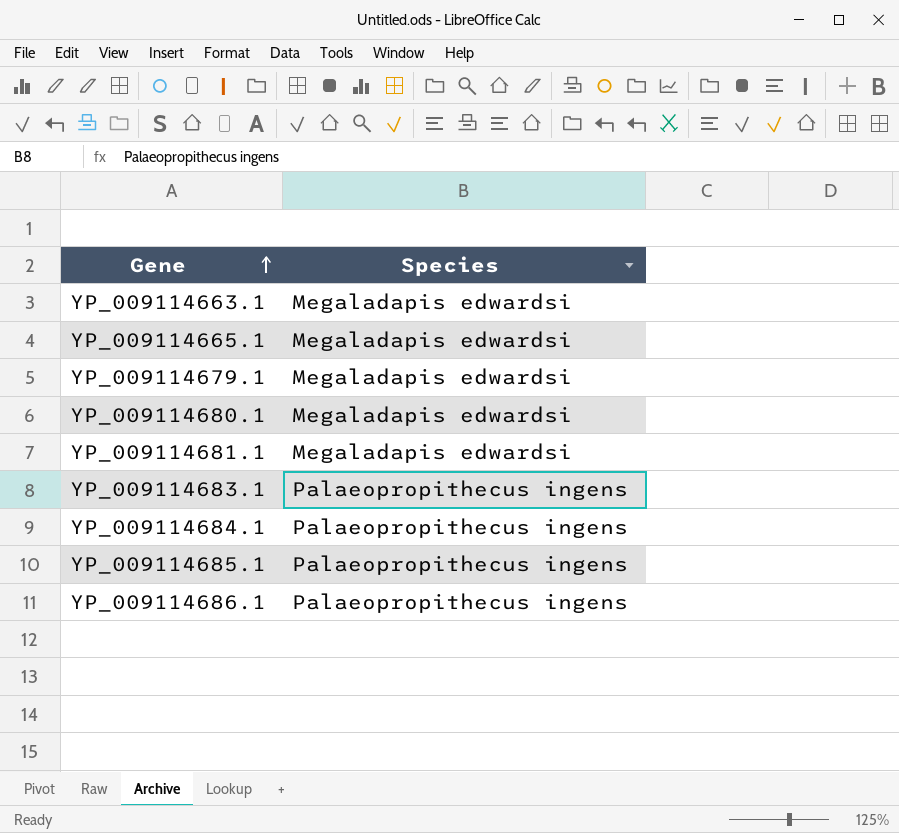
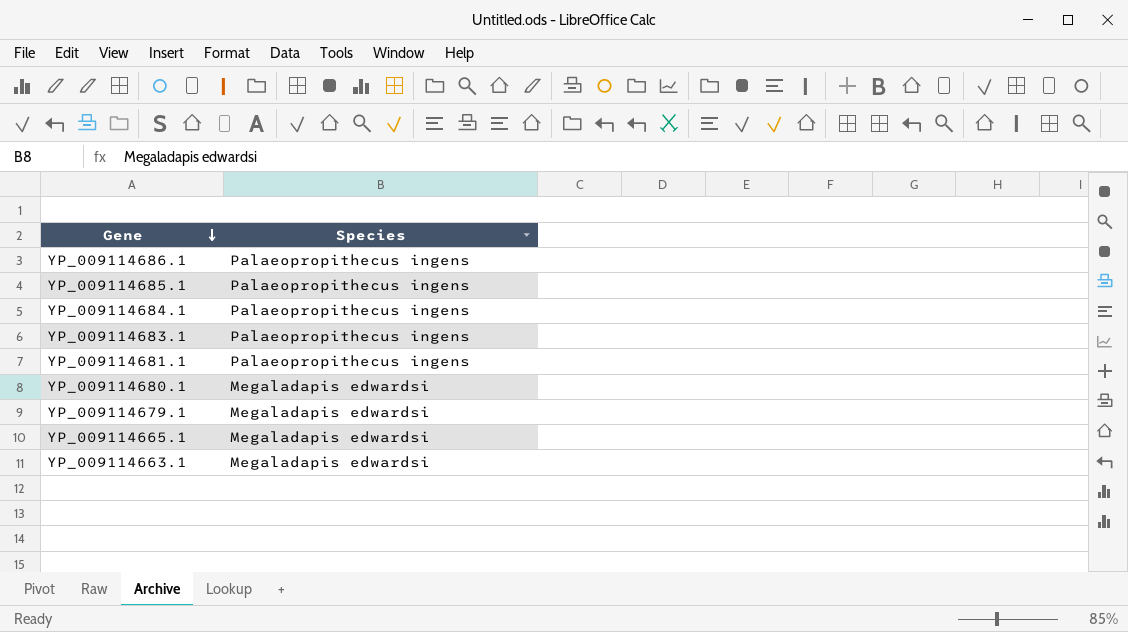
row order: Gene ascending -> Gene descending
YP_009114681.1 | Species: Megaladapis edwardsi -> Palaeopropithecus ingens

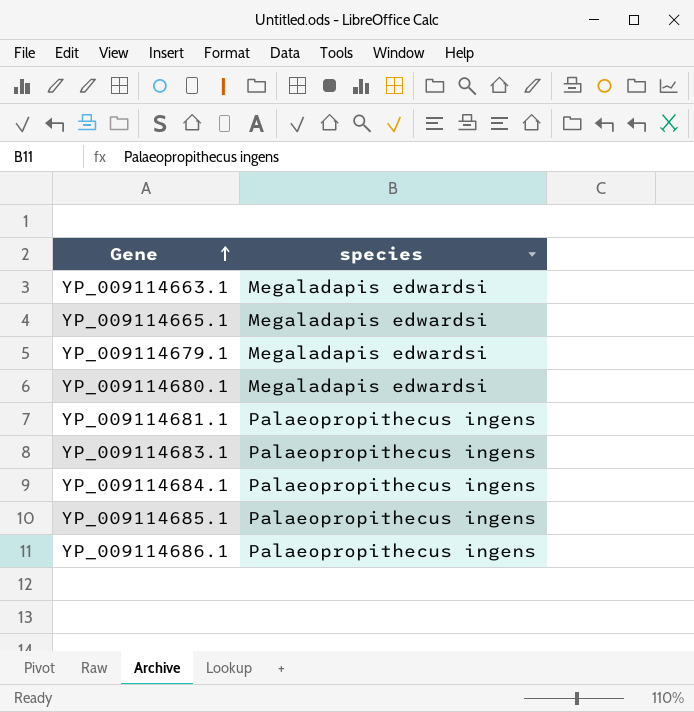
row order: Gene descending -> Gene ascending
column name: Species -> species

